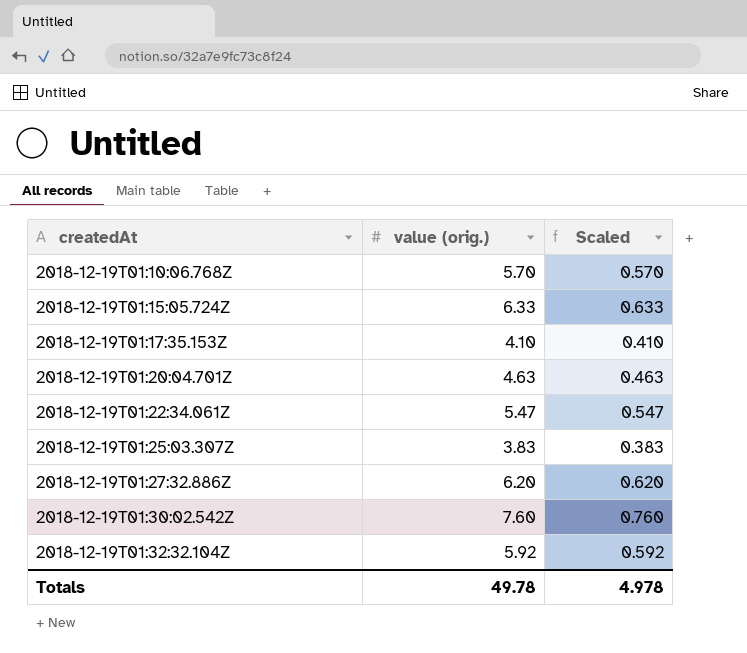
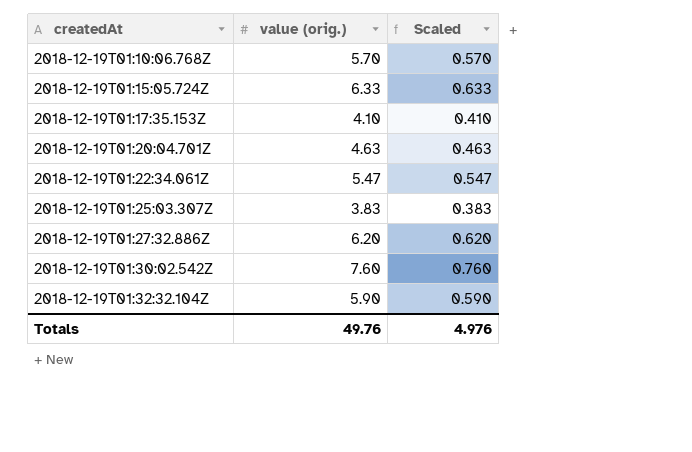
2018-12-19T01:32:32.104Z | value (orig.): 5.92 -> 5.90
2018-12-19T01:32:32.104Z | Scaled: 0.592 -> 0.590
Totals | value (orig.): 49.78 -> 49.76
Totals | Scaled: 4.978 -> 4.976

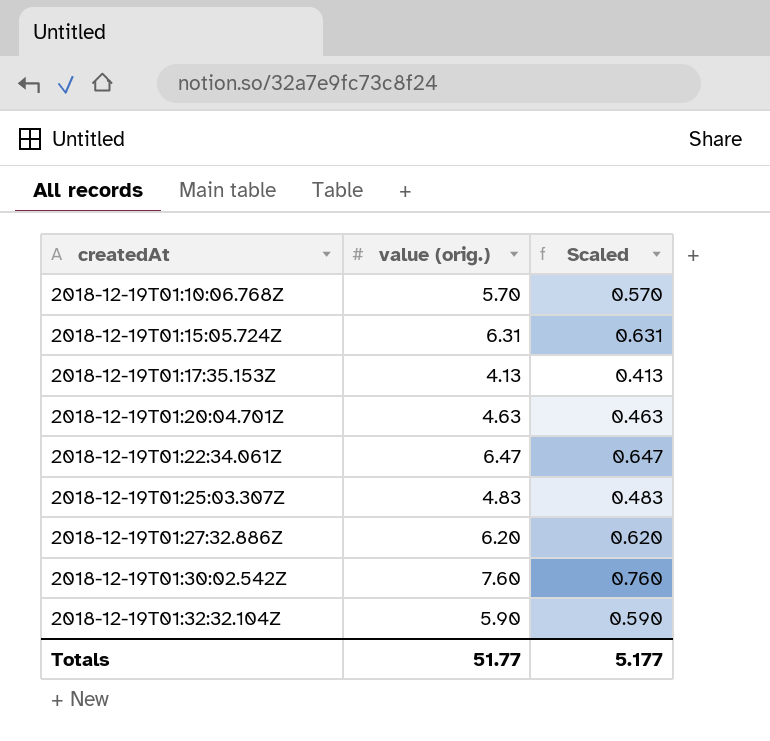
2018-12-19T01:15:05.724Z | value (orig.): 6.33 -> 6.31
2018-12-19T01:15:05.724Z | Scaled: 0.633 -> 0.631
2018-12-19T01:17:35.153Z | value (orig.): 4.10 -> 4.13
2018-12-19T01:17:35.153Z | Scaled: 0.410 -> 0.413
2018-12-19T01:22:34.061Z | value (orig.): 5.47 -> 6.47
2018-12-19T01:22:34.061Z | Scaled: 0.547 -> 0.647
2018-12-19T01:25:03.307Z | value (orig.): 3.83 -> 4.83
2018-12-19T01:25:03.307Z | Scaled: 0.383 -> 0.483
Totals | value (orig.): 49.76 -> 51.77
Totals | Scaled: 4.976 -> 5.177

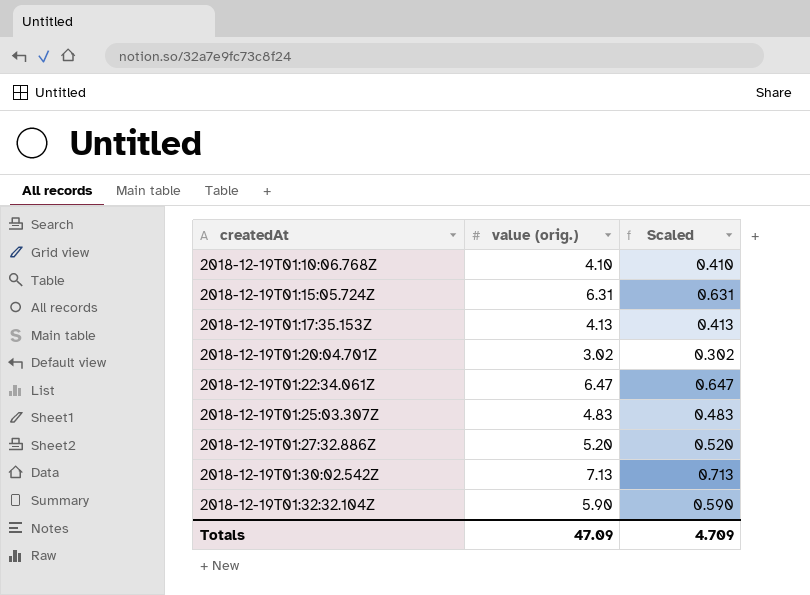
2018-12-19T01:10:06.768Z | value (orig.): 5.70 -> 4.10
2018-12-19T01:10:06.768Z | Scaled: 0.570 -> 0.410
2018-12-19T01:20:04.701Z | value (orig.): 4.63 -> 3.02
2018-12-19T01:20:04.701Z | Scaled: 0.463 -> 0.302
2018-12-19T01:27:32.886Z | value (orig.): 6.20 -> 5.20
2018-12-19T01:27:32.886Z | Scaled: 0.620 -> 0.520
2018-12-19T01:30:02.542Z | value (orig.): 7.60 -> 7.13
2018-12-19T01:30:02.542Z | Scaled: 0.760 -> 0.713
Totals | value (orig.): 51.77 -> 47.09
Totals | Scaled: 5.177 -> 4.709

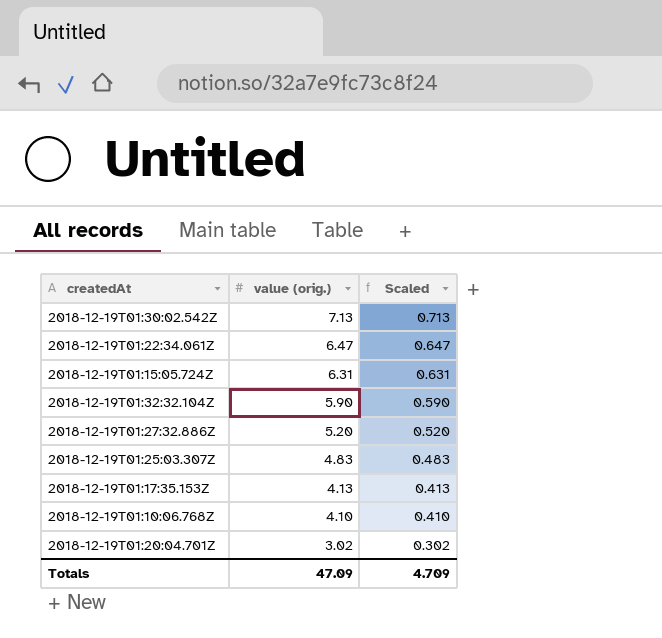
row order: createdAt ascending -> value (orig.) descending

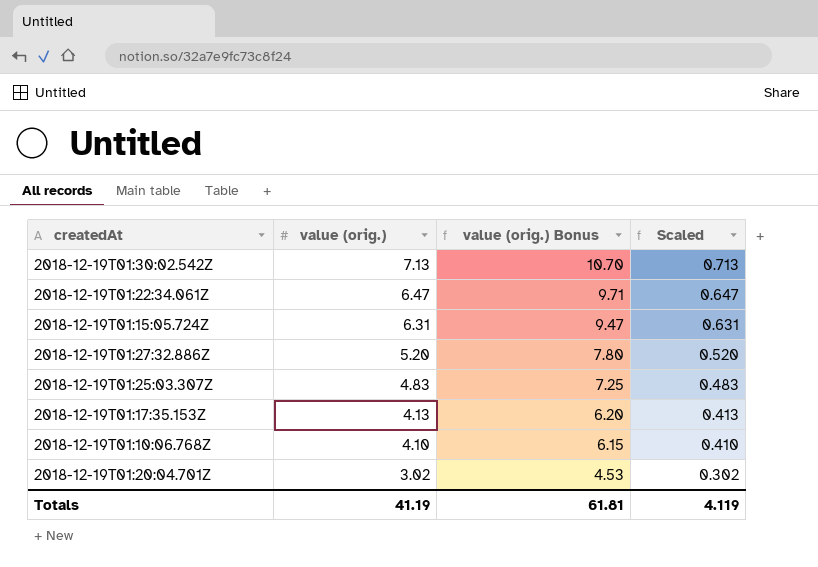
column value (orig.) Bonus | formula: none -> [value (orig.)] * 1.5
row 2018-12-19T01:32:32.104Z: 5.90 | 0.590 -> none
Totals | value (orig.): 47.09 -> 41.19
Totals | Scaled: 4.709 -> 4.119

